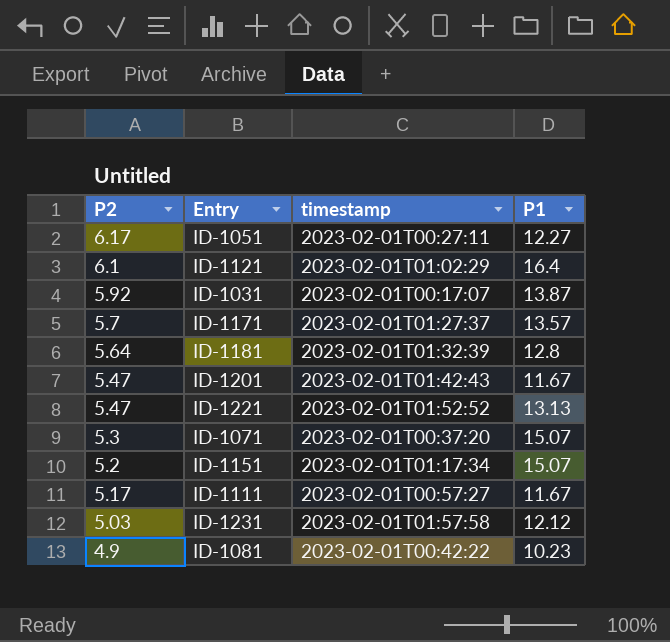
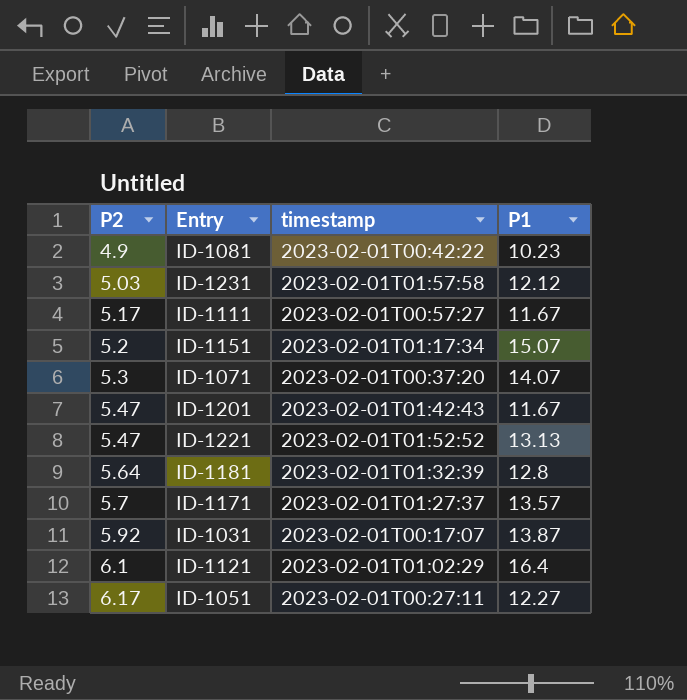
row order: P2 descending -> P2 ascending
ID-1071 | P1: 15.07 -> 14.07

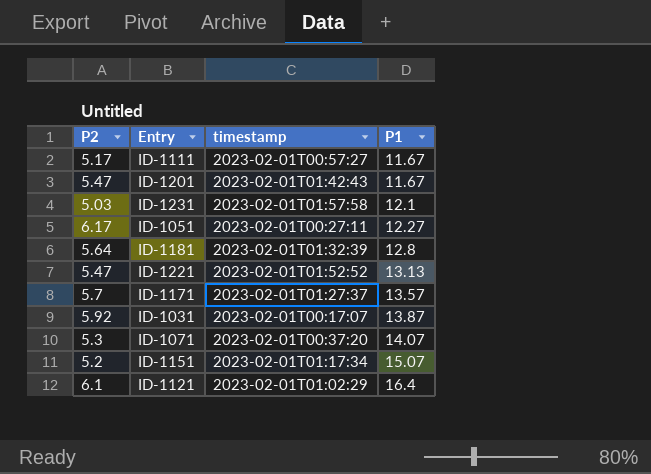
row order: P2 ascending -> P1 ascending
row ID-1081: 4.9 | 2023-02-01T00:42:22 | 10.23 -> none
ID-1231 | P1: 12.12 -> 12.1

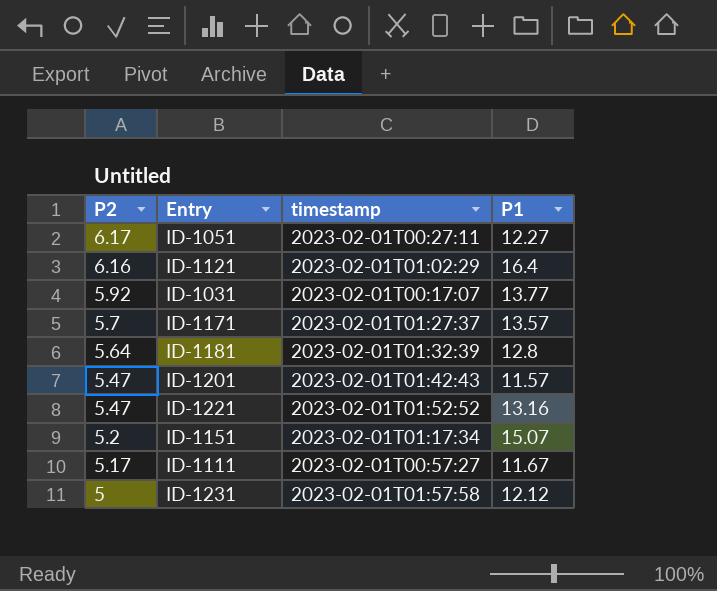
row order: P1 ascending -> P2 descending
row ID-1071: 5.3 | 2023-02-01T00:37:20 | 14.07 -> none
ID-1121 | P2: 6.1 -> 6.16
ID-1031 | P1: 13.87 -> 13.77
ID-1201 | P1: 11.67 -> 11.57
ID-1221 | P1: 13.13 -> 13.16
ID-1231 | P2: 5.03 -> 5
ID-1231 | P1: 12.1 -> 12.12

